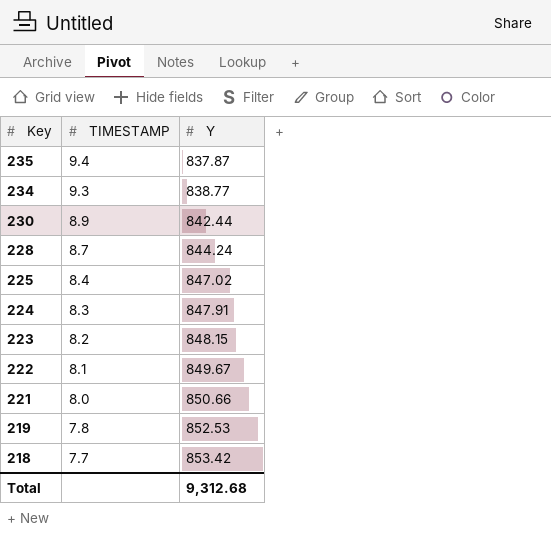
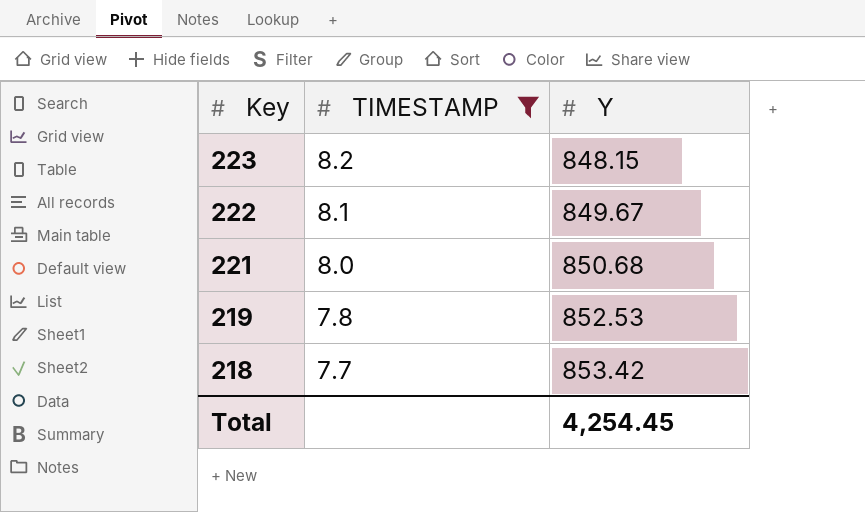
filter: none -> TIMESTAMP <= 8.2
221 | Y: 850.66 -> 850.68
Total | Y: 9,312.68 -> 4,254.45

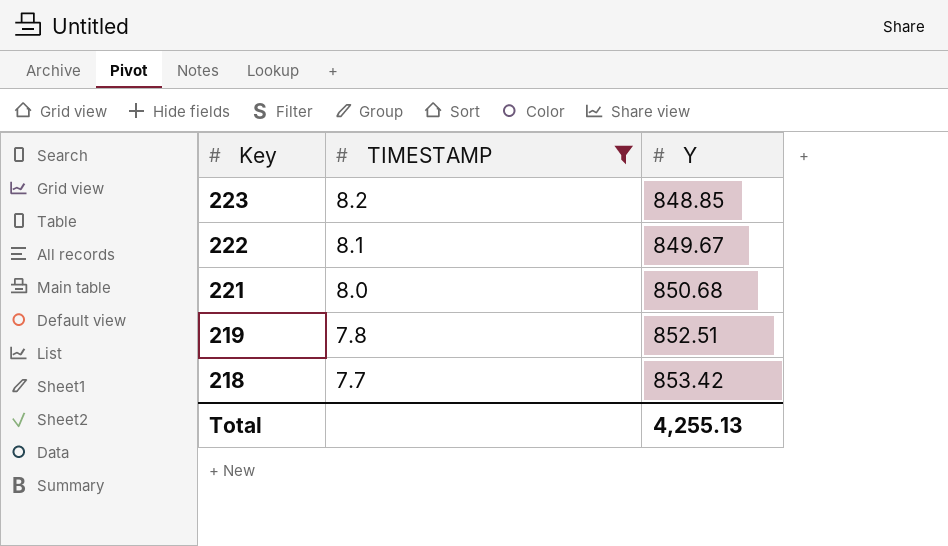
223 | Y: 848.15 -> 848.85
219 | Y: 852.53 -> 852.51
Total | Y: 4,254.45 -> 4,255.13

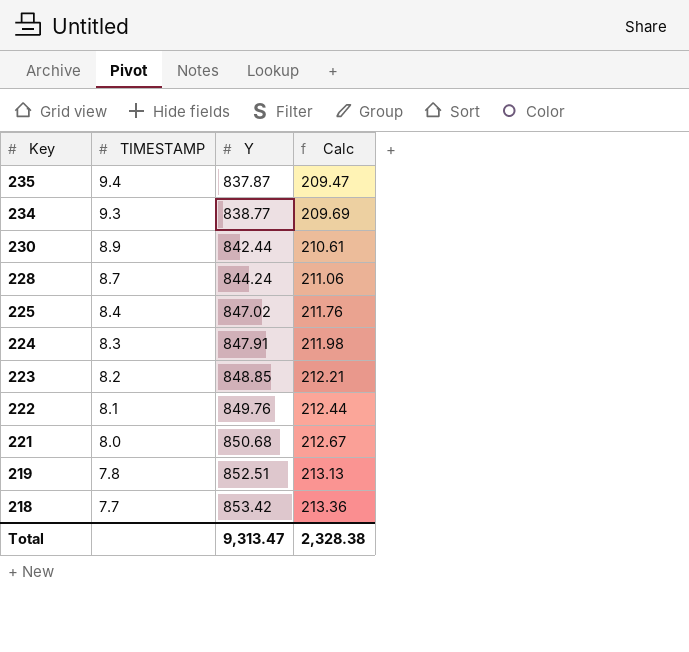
filter: TIMESTAMP <= 8.2 -> none
column Calc | formula: none -> [Y] * 0.25
222 | Y: 849.67 -> 849.76
Total | Y: 4,255.13 -> 9,313.47

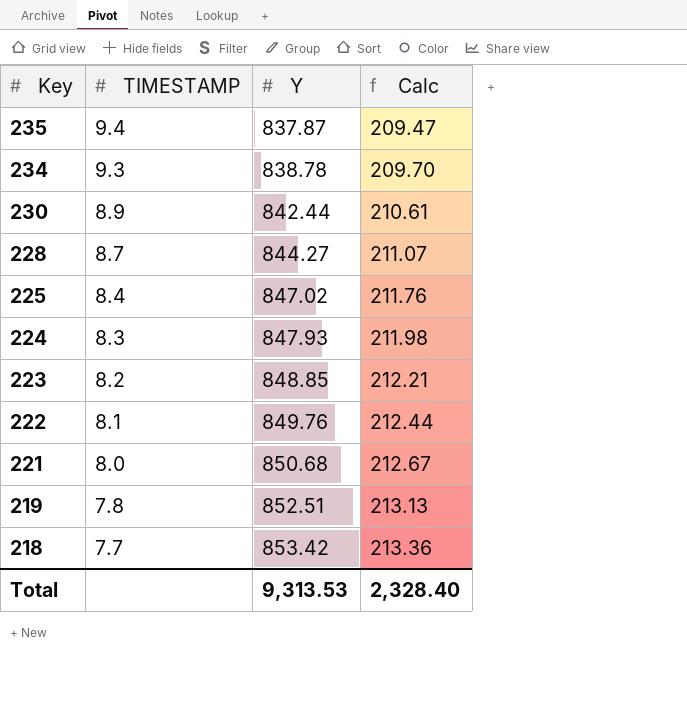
234 | Y: 838.77 -> 838.78
234 | Calc: 209.69 -> 209.70
228 | Y: 844.24 -> 844.27
228 | Calc: 211.06 -> 211.07
224 | Y: 847.91 -> 847.93
Total | Y: 9,313.47 -> 9,313.53
Total | Calc: 2,328.38 -> 2,328.40

